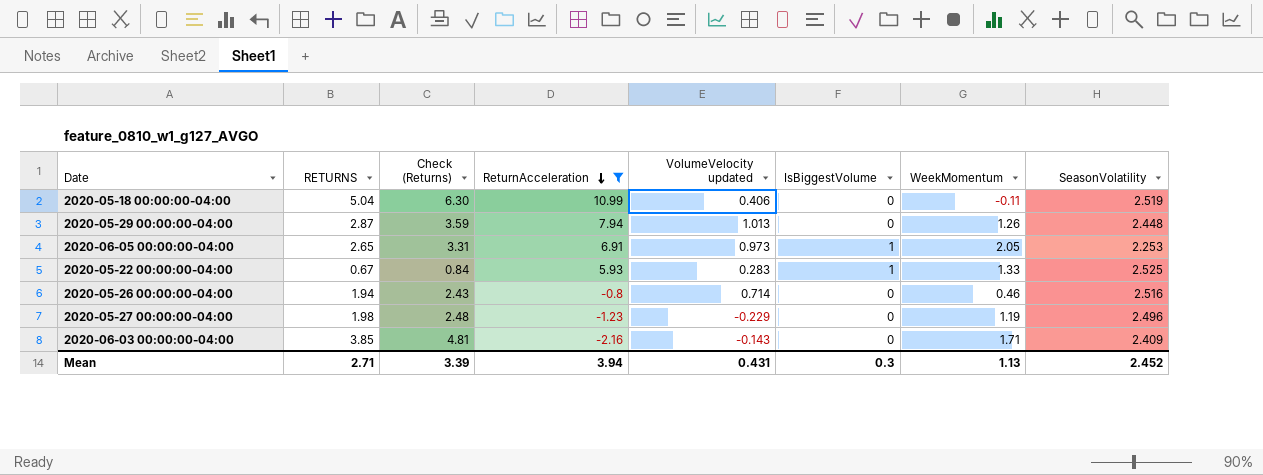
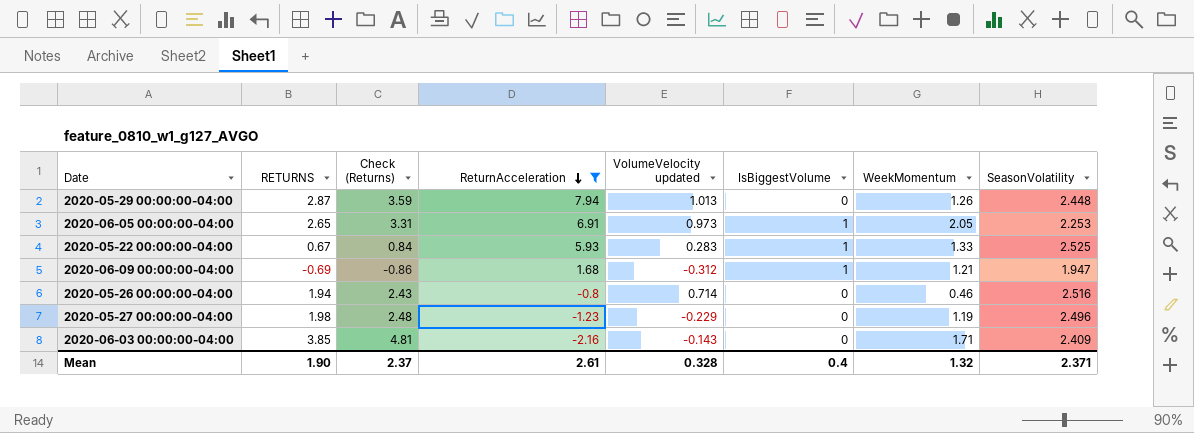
row 2020-05-18 00:00:00-04:00: 5.04 | 6.30 | 10.99 | 0.406 | 0 | -0.11 | 2.519 -> none
row 2020-06-09 00:00:00-04:00: none -> -0.69 | -0.86 | 1.68 | -0.312 | 1 | 1.21 | 1.947
Mean | RETURNS: 2.71 -> 1.90
Mean | Check (Returns): 3.39 -> 2.37
Mean | ReturnAcceleration: 3.94 -> 2.61
Mean | VolumeVelocity updated: 0.431 -> 0.328
Mean | IsBiggestVolume: 0.3 -> 0.4
Mean | WeekMomentum: 1.13 -> 1.32
Mean | SeasonVolatility: 2.452 -> 2.371

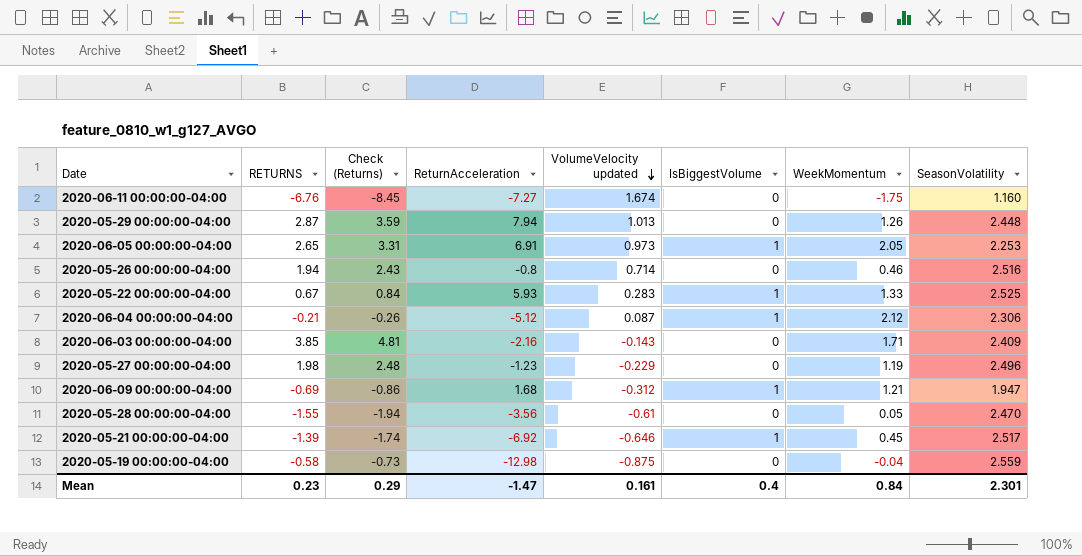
filter: ReturnAcceleration >= -2.16 -> none
row order: ReturnAcceleration descending -> VolumeVelocity updated descending
Mean | RETURNS: 1.90 -> 0.23
Mean | Check (Returns): 2.37 -> 0.29
Mean | ReturnAcceleration: 2.61 -> -1.47
Mean | VolumeVelocity updated: 0.328 -> 0.161
Mean | WeekMomentum: 1.32 -> 0.84
Mean | SeasonVolatility: 2.371 -> 2.301

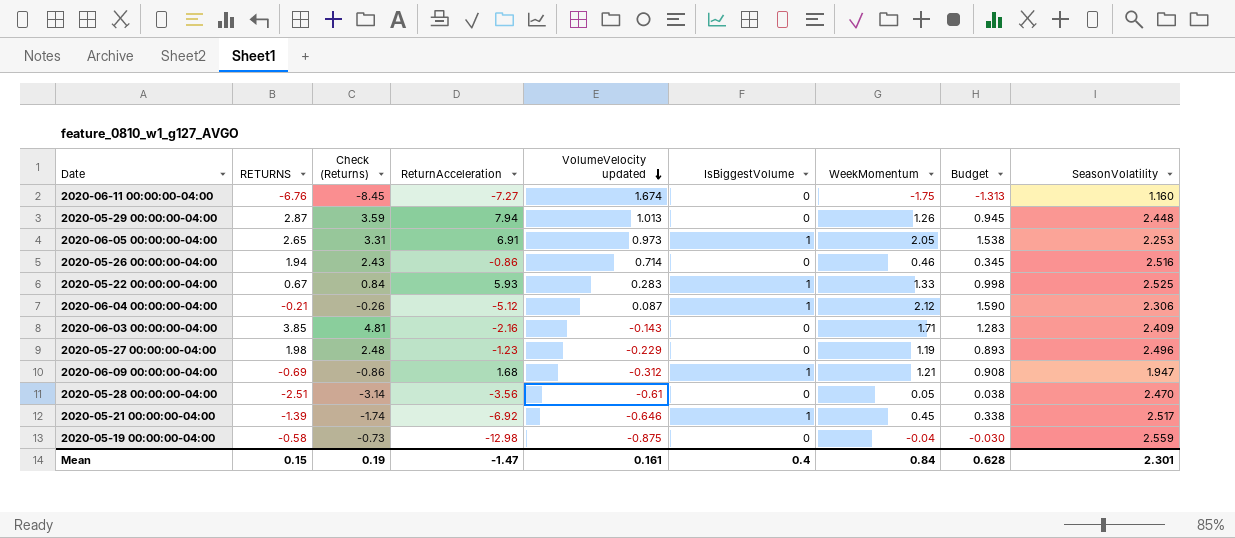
column Budget | formula: none -> [WeekMomentum] * 0.75
2020-05-26 00:00:00-04:00 | ReturnAcceleration: -0.8 -> -0.86
2020-05-28 00:00:00-04:00 | RETURNS: -1.55 -> -2.51
2020-05-28 00:00:00-04:00 | Check (Returns): -1.94 -> -3.14
Mean | RETURNS: 0.23 -> 0.15
Mean | Check (Returns): 0.29 -> 0.19

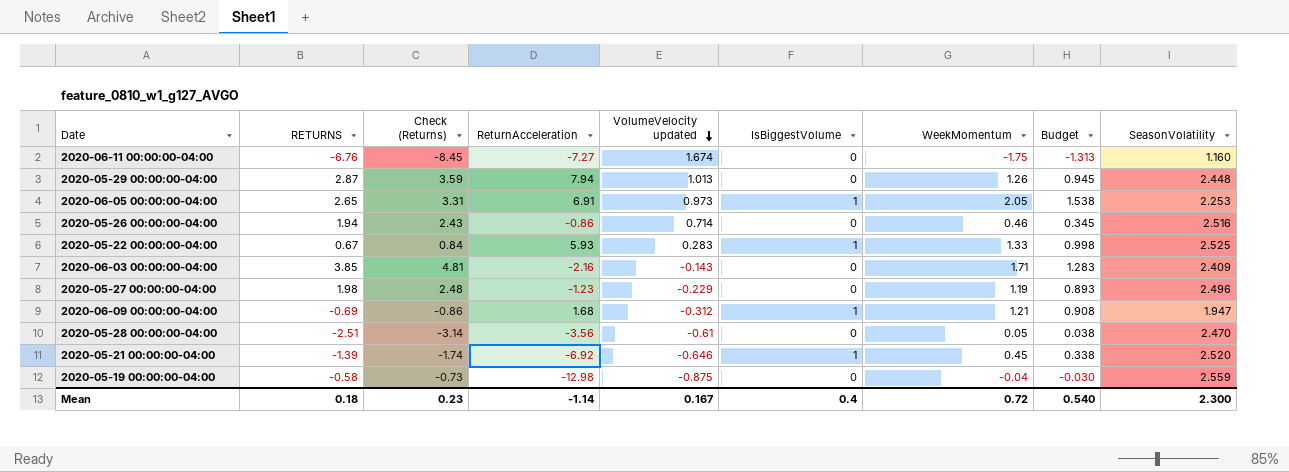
row 2020-06-04 00:00:00-04:00: -0.21 | -0.26 | -5.12 | 0.087 | 1 | 2.12 | 1.590 | 2.306 -> none
2020-05-21 00:00:00-04:00 | SeasonVolatility: 2.517 -> 2.520
Mean | RETURNS: 0.15 -> 0.18
Mean | Check (Returns): 0.19 -> 0.23
Mean | ReturnAcceleration: -1.47 -> -1.14
Mean | VolumeVelocity updated: 0.161 -> 0.167
Mean | WeekMomentum: 0.84 -> 0.72
Mean | Budget: 0.628 -> 0.540
Mean | SeasonVolatility: 2.301 -> 2.300

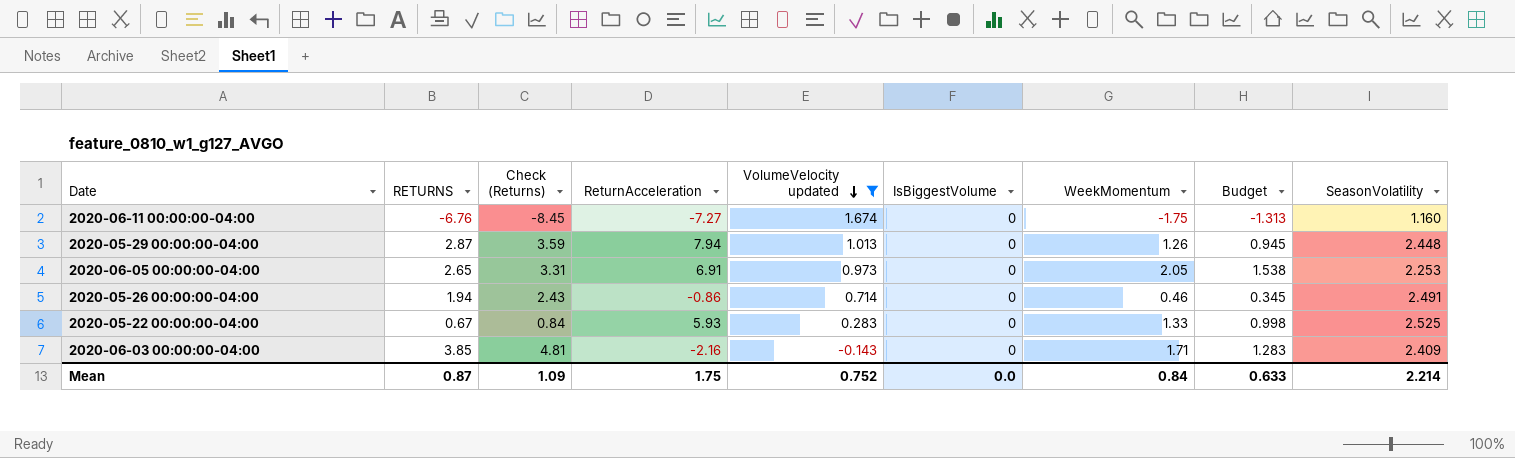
filter: none -> VolumeVelocity updated >= -0.143
2020-06-05 00:00:00-04:00 | IsBiggestVolume: 1 -> 0
2020-05-26 00:00:00-04:00 | SeasonVolatility: 2.516 -> 2.491
2020-05-22 00:00:00-04:00 | IsBiggestVolume: 1 -> 0
Mean | RETURNS: 0.18 -> 0.87
Mean | Check (Returns): 0.23 -> 1.09
Mean | ReturnAcceleration: -1.14 -> 1.75
Mean | VolumeVelocity updated: 0.167 -> 0.752
Mean | IsBiggestVolume: 0.4 -> 0.0
Mean | WeekMomentum: 0.72 -> 0.84
Mean | Budget: 0.540 -> 0.633
Mean | SeasonVolatility: 2.300 -> 2.214

